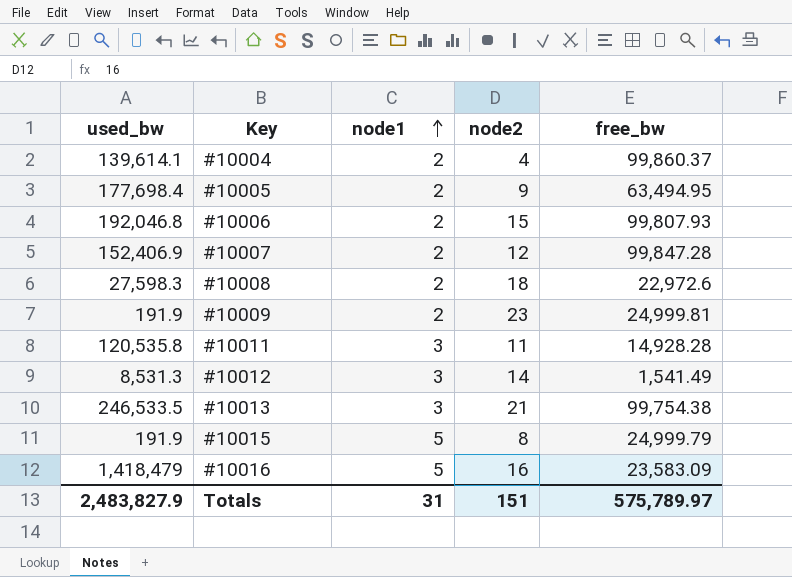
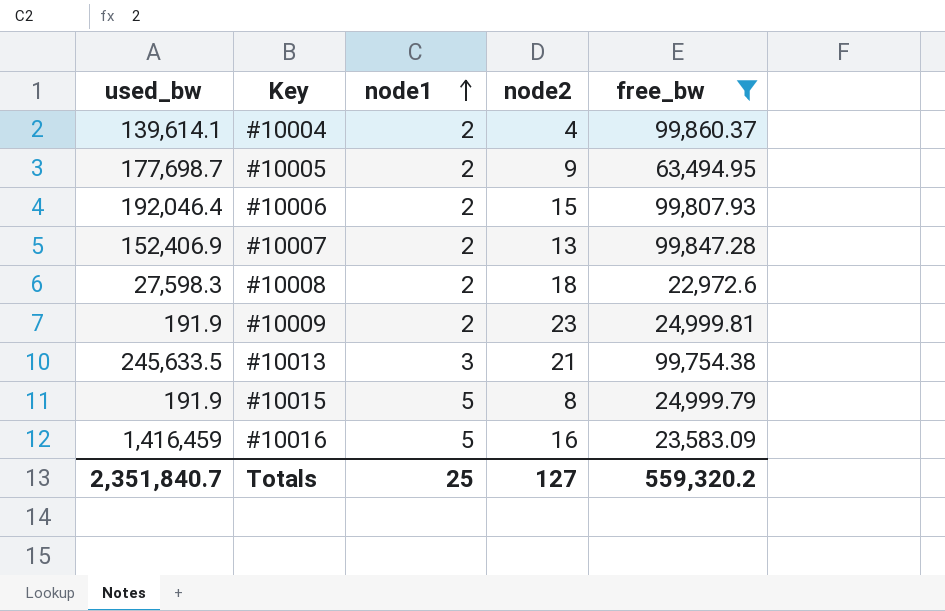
filter: none -> free_bw >= 22,972.6
#10005 | used_bw: 177,698.4 -> 177,698.7
#10006 | used_bw: 192,046.8 -> 192,046.4
#10007 | node2: 12 -> 13
#10013 | used_bw: 246,533.5 -> 245,633.5
#10016 | used_bw: 1,418,479 -> 1,416,459
Totals | used_bw: 2,483,827.9 -> 2,351,840.7
Totals | node1: 31 -> 25
Totals | node2: 151 -> 127
Totals | free_bw: 575,789.97 -> 559,320.2

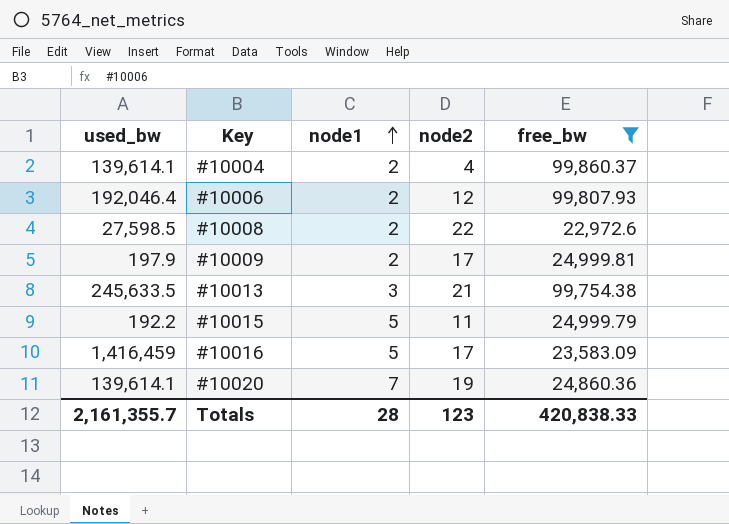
row #10005: 177,698.7 | 2 | 9 | 63,494.95 -> none
row #10007: 152,406.9 | 2 | 13 | 99,847.28 -> none
#10006 | node2: 15 -> 12
#10008 | used_bw: 27,598.3 -> 27,598.5
#10008 | node2: 18 -> 22
#10009 | used_bw: 191.9 -> 197.9
#10009 | node2: 23 -> 17
#10015 | used_bw: 191.9 -> 192.2
#10015 | node2: 8 -> 11
#10016 | node2: 16 -> 17
row #10020: none -> 139,614.1 | 7 | 19 | 24,860.36
Totals | used_bw: 2,351,840.7 -> 2,161,355.7
Totals | node1: 25 -> 28
Totals | node2: 127 -> 123
Totals | free_bw: 559,320.2 -> 420,838.33

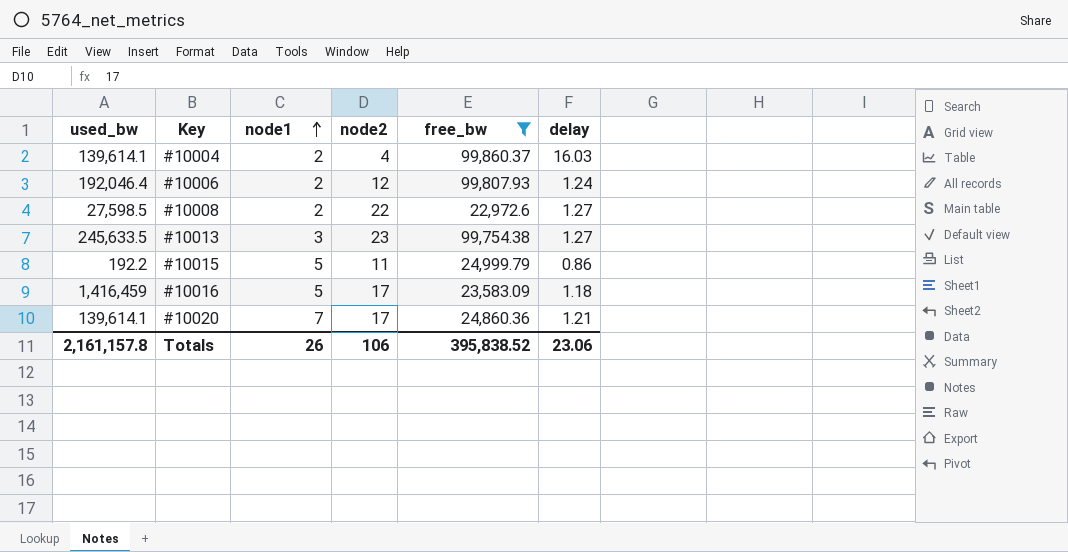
column delay | position: none -> 6
row #10009: 197.9 | 2 | 17 | 24,999.81 -> none
#10013 | node2: 21 -> 23
#10020 | node2: 19 -> 17
Totals | used_bw: 2,161,355.7 -> 2,161,157.8
Totals | node1: 28 -> 26
Totals | node2: 123 -> 106
Totals | free_bw: 420,838.33 -> 395,838.52

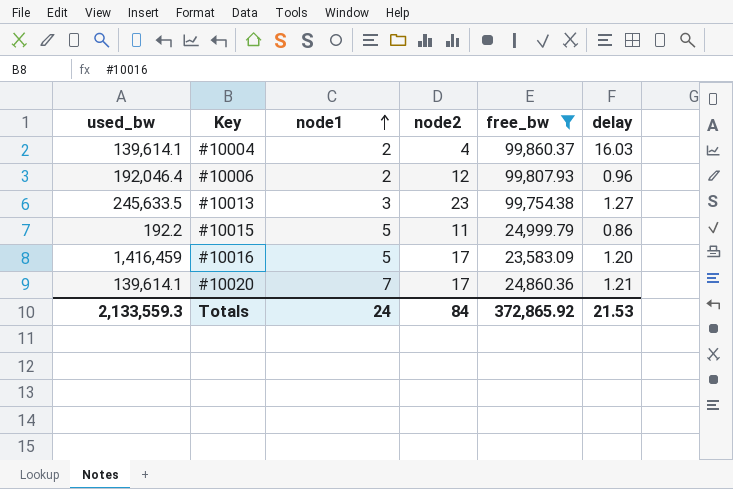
row #10008: 27,598.5 | 2 | 22 | 22,972.6 | 1.27 -> none
#10006 | delay: 1.24 -> 0.96
#10016 | delay: 1.18 -> 1.20
Totals | used_bw: 2,161,157.8 -> 2,133,559.3
Totals | node1: 26 -> 24
Totals | node2: 106 -> 84
Totals | free_bw: 395,838.52 -> 372,865.92
Totals | delay: 23.06 -> 21.53

